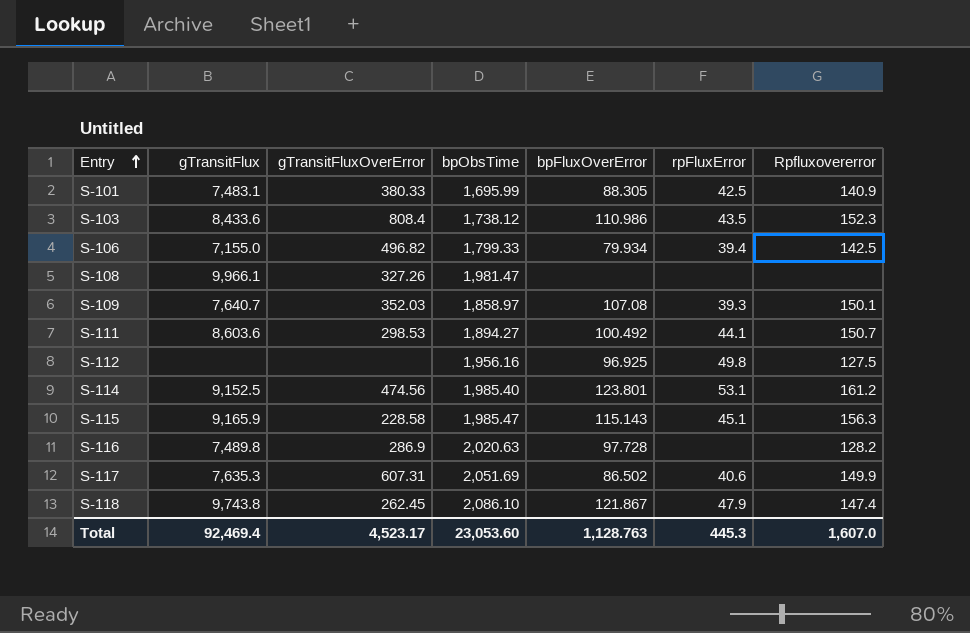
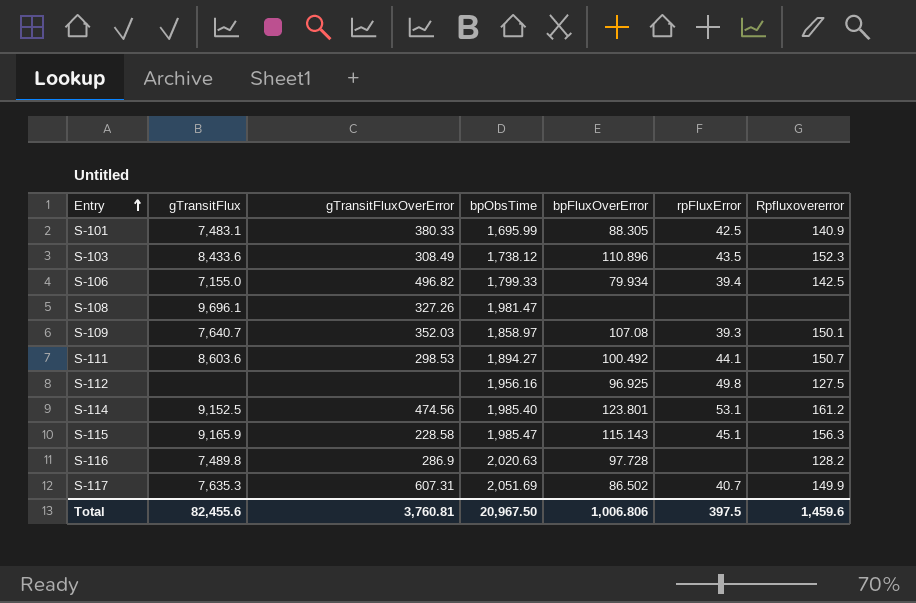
row S-118: 9,743.8 | 262.45 | 2,086.10 | 121.867 | 47.9 | 147.4 -> none
S-103 | gTransitFluxOverError: 808.4 -> 308.49
S-103 | bpFluxOverError: 110.986 -> 110.896
S-108 | gTransitFlux: 9,966.1 -> 9,696.1
S-117 | rpFluxError: 40.6 -> 40.7
Total | gTransitFlux: 92,469.4 -> 82,455.6
Total | gTransitFluxOverError: 4,523.17 -> 3,760.81
Total | bpObsTime: 23,053.60 -> 20,967.50
Total | bpFluxOverError: 1,128.763 -> 1,006.806
Total | rpFluxError: 445.3 -> 397.5
Total | Rpfluxovererror: 1,607.0 -> 1,459.6

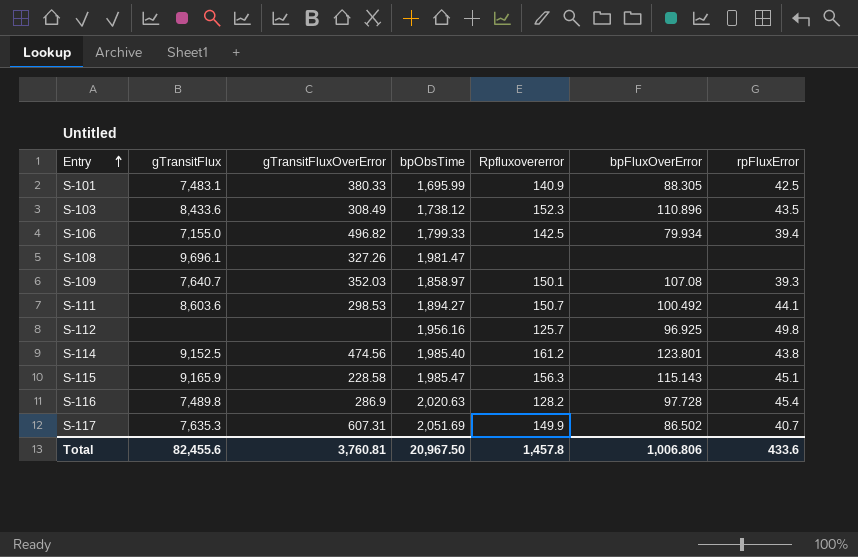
column Rpfluxovererror | position: 7 -> 5
S-112 | Rpfluxovererror: 127.5 -> 125.7
S-114 | rpFluxError: 53.1 -> 43.8
S-116 | rpFluxError: none -> 45.4
Total | Rpfluxovererror: 1,459.6 -> 1,457.8
Total | rpFluxError: 397.5 -> 433.6

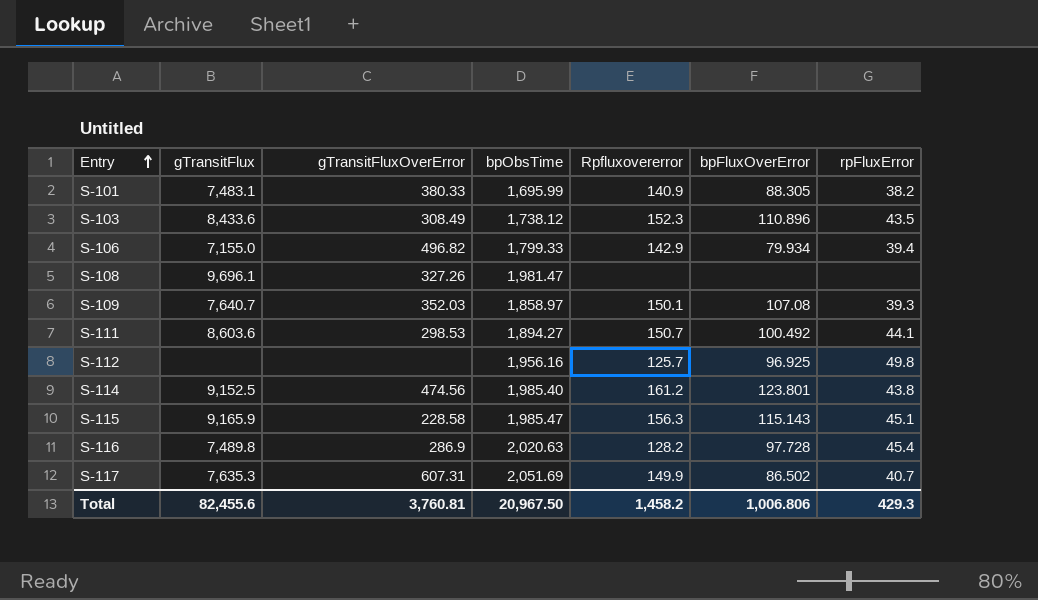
S-101 | rpFluxError: 42.5 -> 38.2
S-106 | Rpfluxovererror: 142.5 -> 142.9
Total | Rpfluxovererror: 1,457.8 -> 1,458.2
Total | rpFluxError: 433.6 -> 429.3

